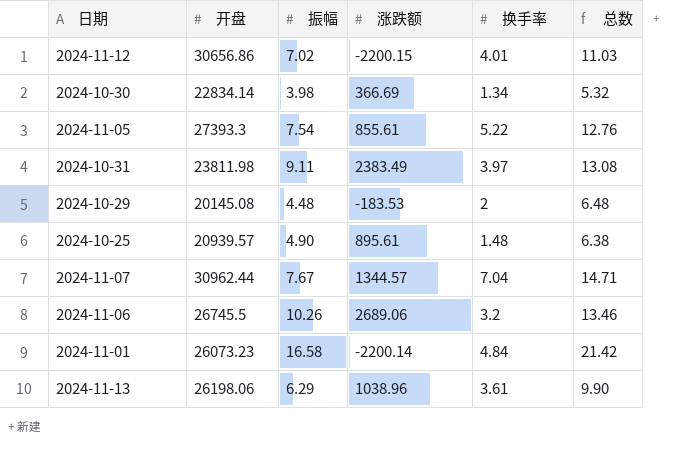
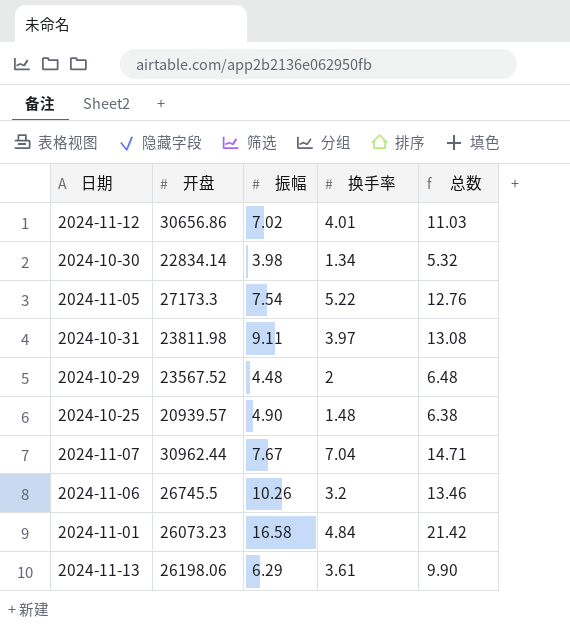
column 涨跌额 | position: 4 -> none
2024-11-05 | 开盘: 27393.3 -> 27173.3
2024-10-29 | 开盘: 20145.08 -> 23567.52

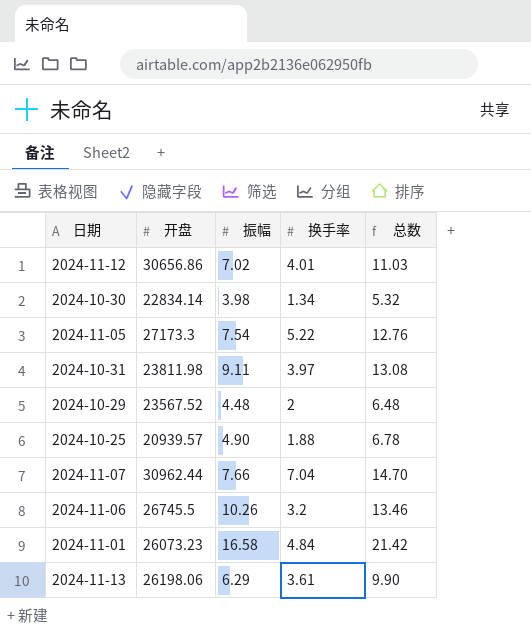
2024-10-25 | 换手率: 1.48 -> 1.88
2024-10-25 | 总数: 6.38 -> 6.78
2024-11-07 | 振幅: 7.67 -> 7.66
2024-11-07 | 总数: 14.71 -> 14.70

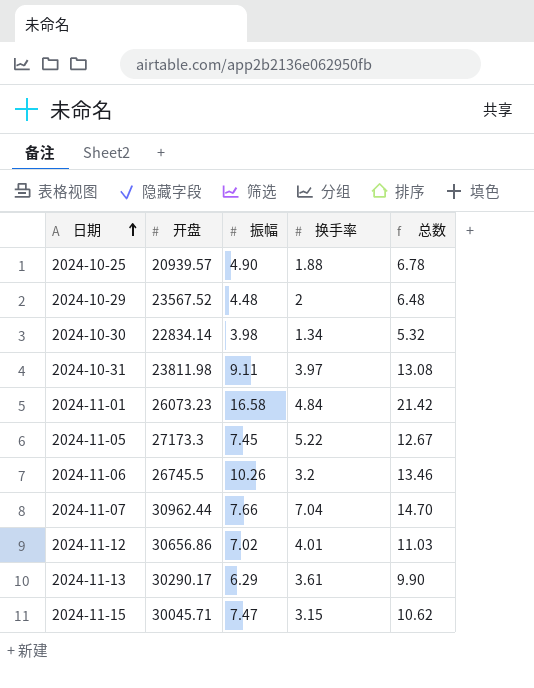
row order: none -> 日期 ascending
2024-11-05 | 振幅: 7.54 -> 7.45
2024-11-05 | 总数: 12.76 -> 12.67
2024-11-13 | 开盘: 26198.06 -> 30290.17
row 2024-11-15: none -> 30045.71 | 7.47 | 3.15 | 10.62

